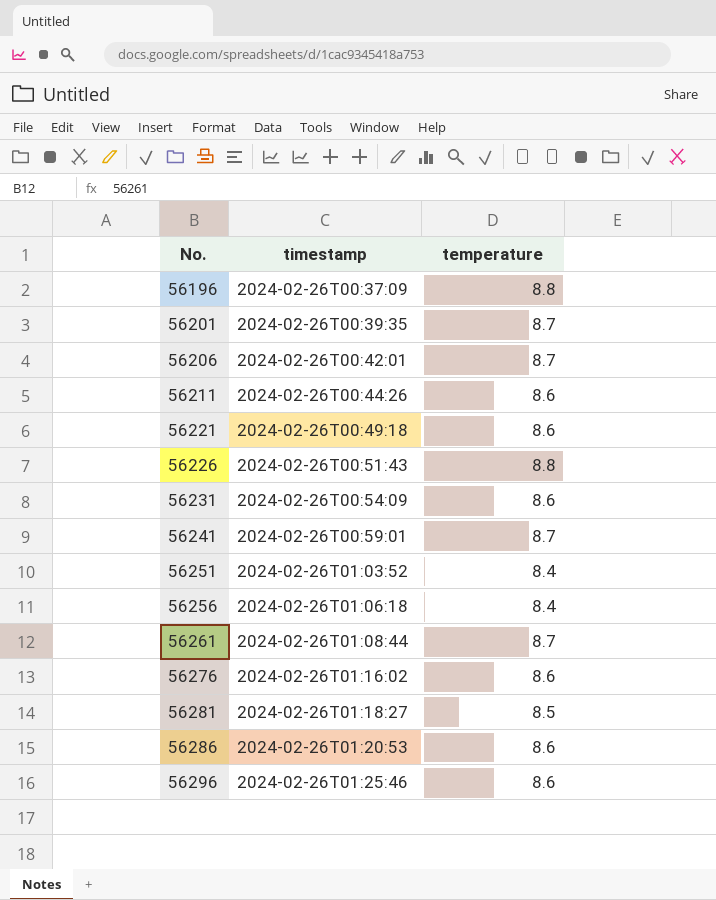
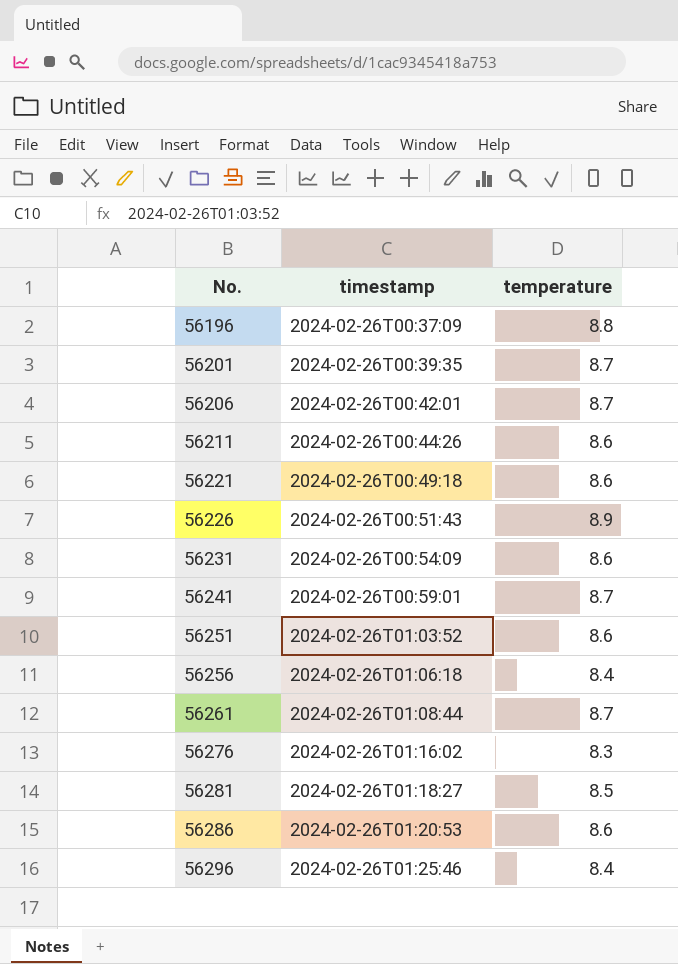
56226 | temperature: 8.8 -> 8.9
56251 | temperature: 8.4 -> 8.6
56276 | temperature: 8.6 -> 8.3
56296 | temperature: 8.6 -> 8.4

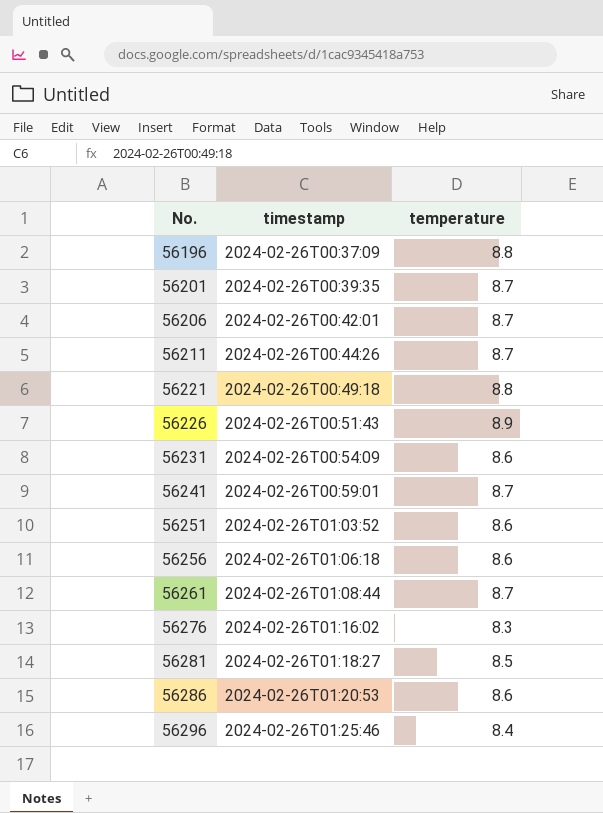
56211 | temperature: 8.6 -> 8.7
56221 | temperature: 8.6 -> 8.8
56256 | temperature: 8.4 -> 8.6

